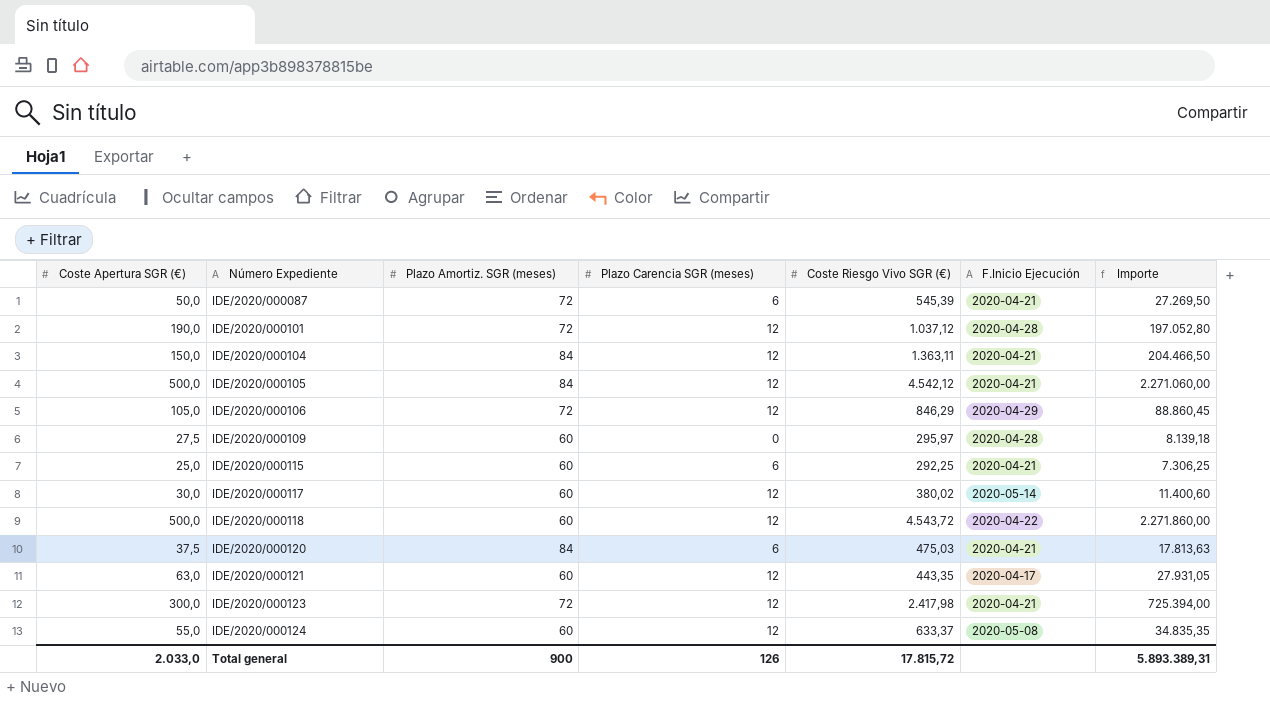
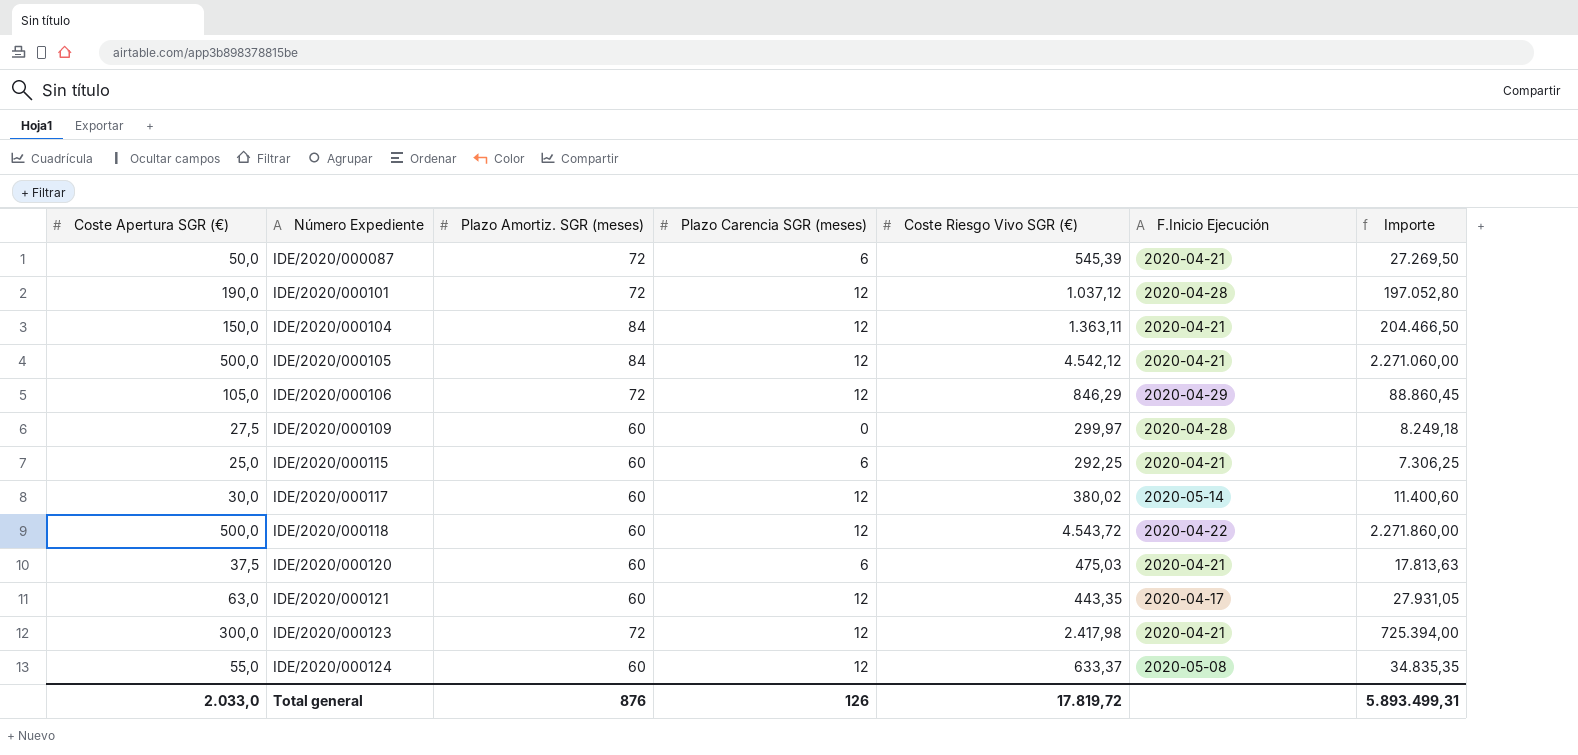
IDE/2020/000109 | Coste Riesgo Vivo SGR (€): 295,97 -> 299,97
IDE/2020/000109 | Importe: 8.139,18 -> 8.249,18
IDE/2020/000120 | Plazo Amortiz. SGR (meses): 84 -> 60
Total general | Plazo Amortiz. SGR (meses): 900 -> 876
Total general | Coste Riesgo Vivo SGR (€): 17.815,72 -> 17.819,72
Total general | Importe: 5.893.389,31 -> 5.893.499,31

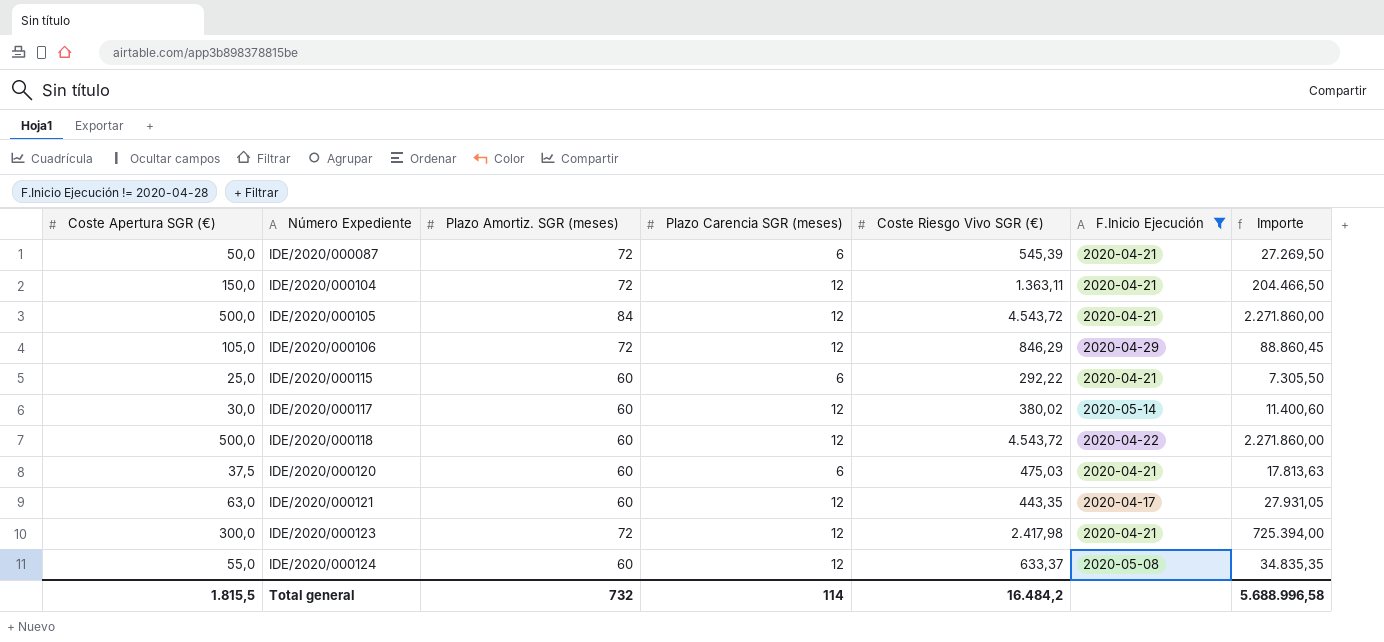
filter: none -> F.Inicio Ejecución != 2020-04-28
IDE/2020/000104 | Plazo Amortiz. SGR (meses): 84 -> 72
IDE/2020/000105 | Coste Riesgo Vivo SGR (€): 4.542,12 -> 4.543,72
IDE/2020/000105 | Importe: 2.271.060,00 -> 2.271.860,00
IDE/2020/000115 | Coste Riesgo Vivo SGR (€): 292,25 -> 292,22
IDE/2020/000115 | Importe: 7.306,25 -> 7.305,50
Total general | Coste Apertura SGR (€): 2.033,0 -> 1.815,5
Total general | Plazo Amortiz. SGR (meses): 876 -> 732
Total general | Plazo Carencia SGR (meses): 126 -> 114
Total general | Coste Riesgo Vivo SGR (€): 17.819,72 -> 16.484,2
Total general | Importe: 5.893.499,31 -> 5.688.996,58

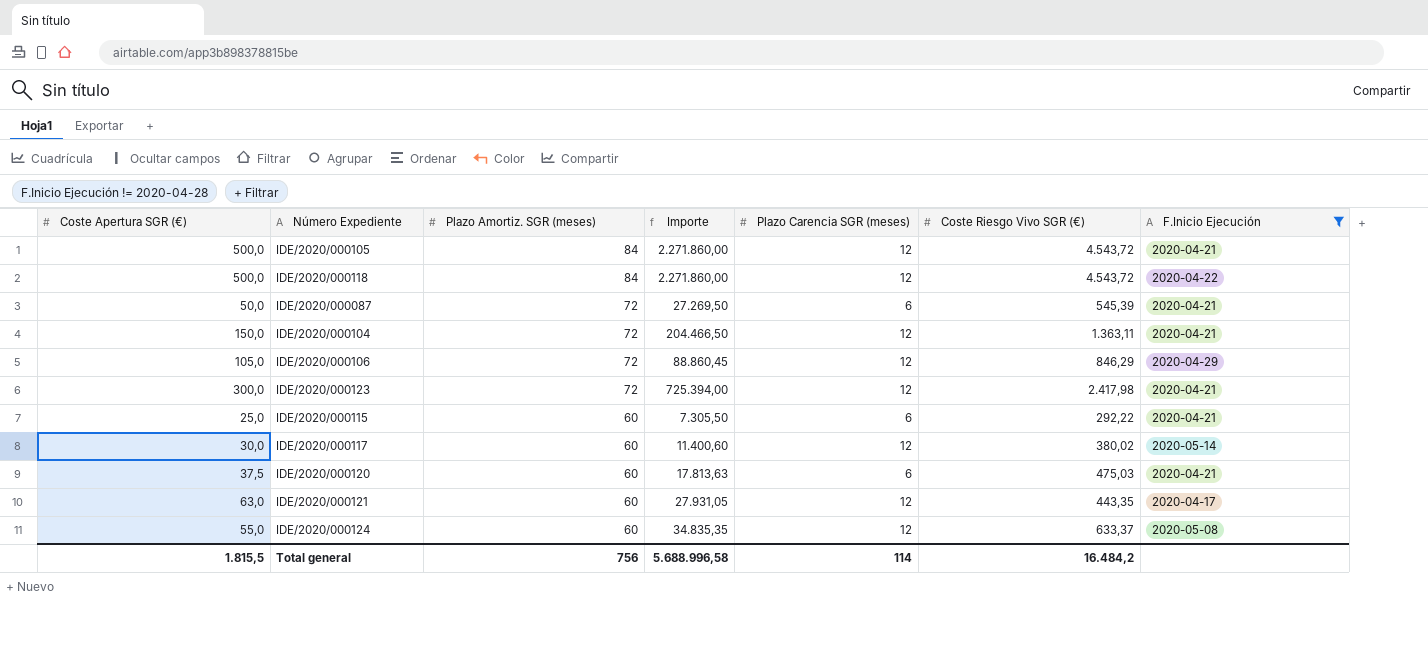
row order: Número Expediente ascending -> Plazo Amortiz. SGR (meses) descending
column Importe | position: 7 -> 4
IDE/2020/000118 | Plazo Amortiz. SGR (meses): 60 -> 84
Total general | Plazo Amortiz. SGR (meses): 732 -> 756

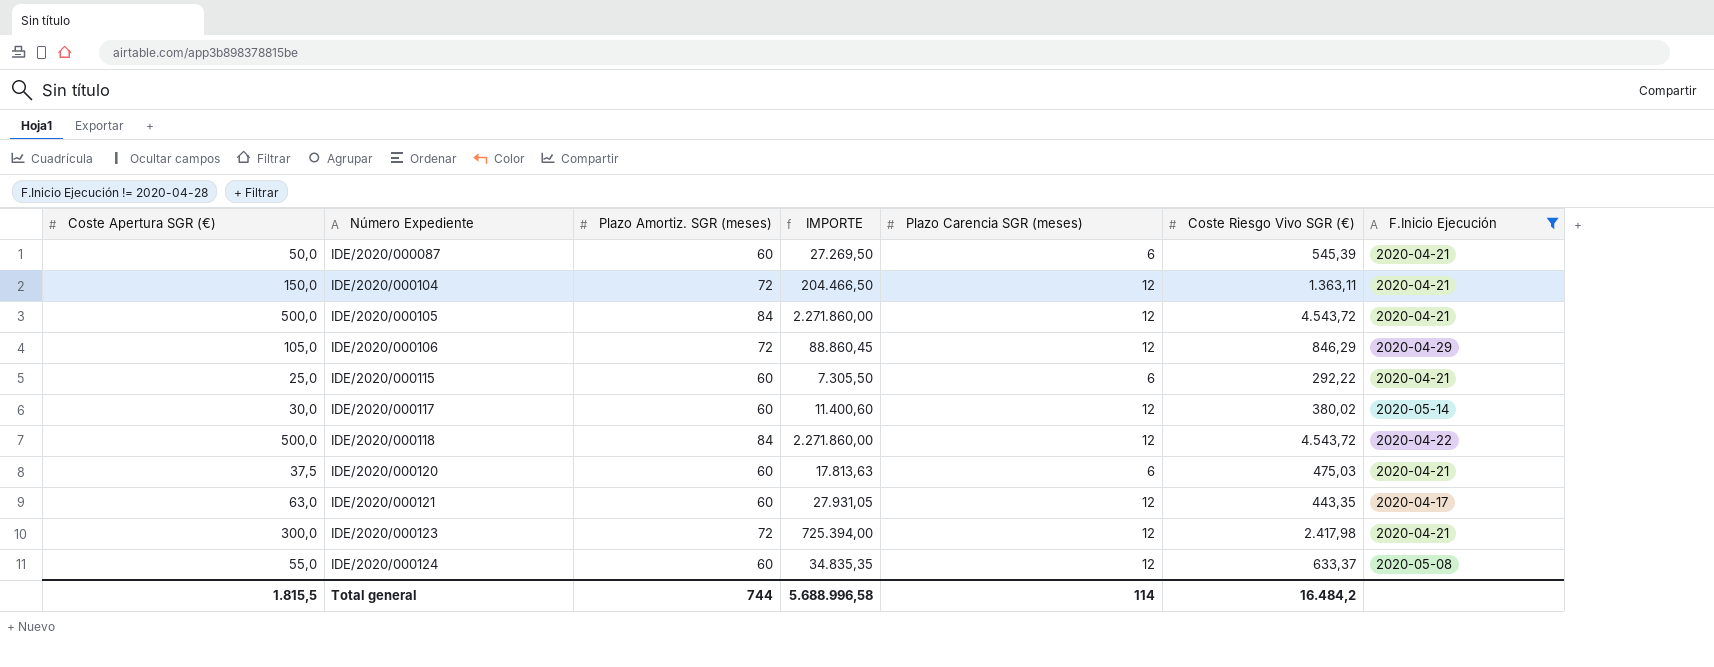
row order: Plazo Amortiz. SGR (meses) descending -> Número Expediente ascending
column name: Importe -> IMPORTE
IDE/2020/000087 | Plazo Amortiz. SGR (meses): 72 -> 60
Total general | Plazo Amortiz. SGR (meses): 756 -> 744

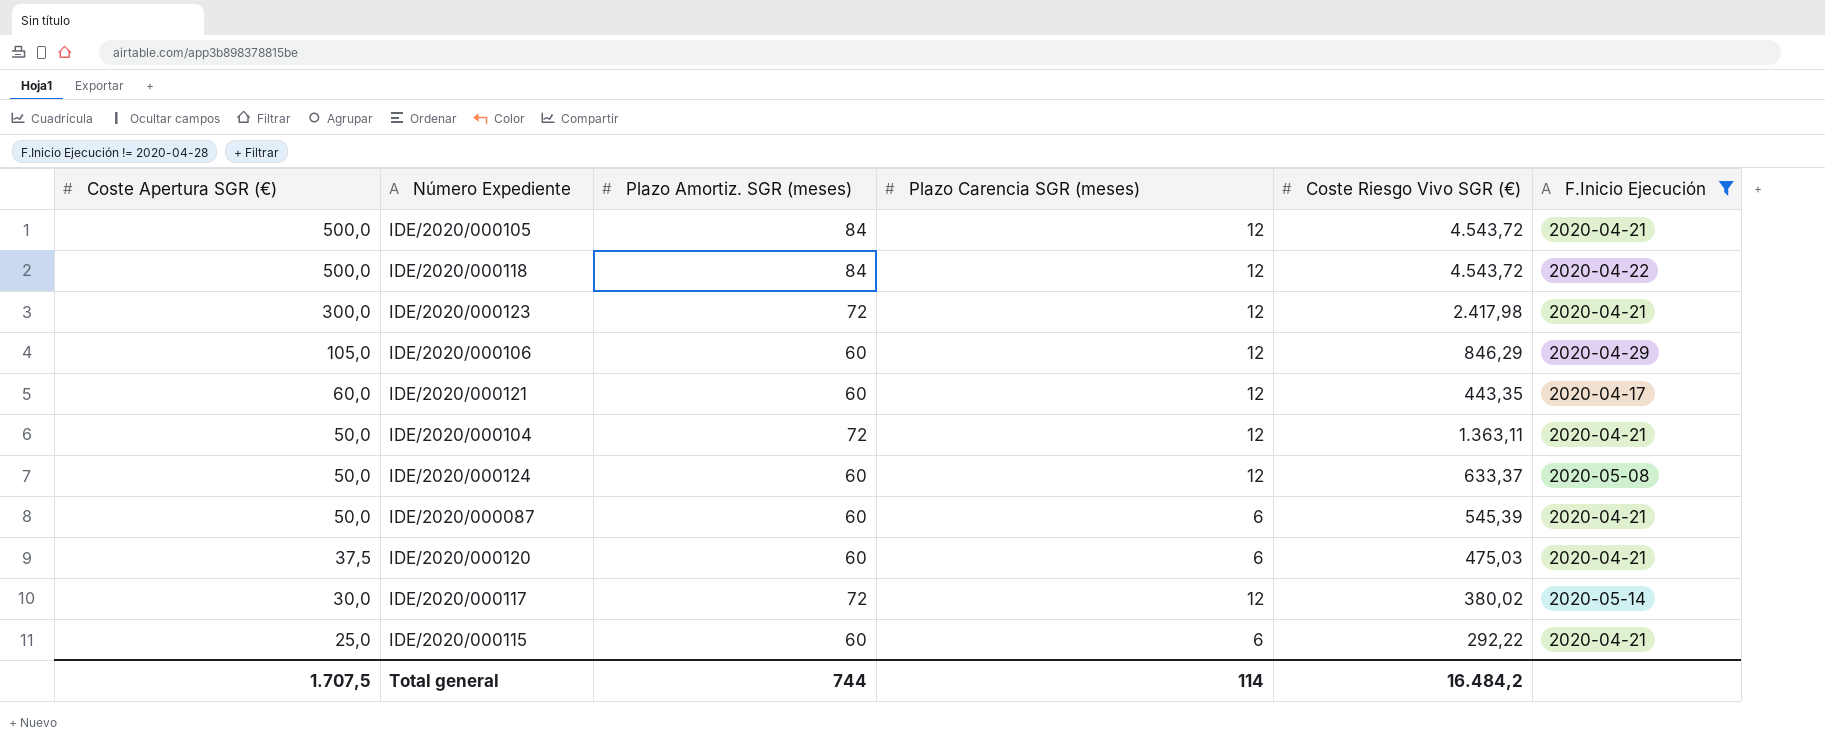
row order: Número Expediente ascending -> Coste Apertura SGR (€) descending
column IMPORTE | formula: [Coste Apertura SGR (€)] * [Coste Riesgo Vivo SGR (€)] -> none
IDE/2020/000106 | Plazo Amortiz. SGR (meses): 72 -> 60
IDE/2020/000121 | Coste Apertura SGR (€): 63,0 -> 60,0
IDE/2020/000104 | Coste Apertura SGR (€): 150,0 -> 50,0
IDE/2020/000124 | Coste Apertura SGR (€): 55,0 -> 50,0
IDE/2020/000117 | Plazo Amortiz. SGR (meses): 60 -> 72
Total general | Coste Apertura SGR (€): 1.815,5 -> 1.707,5

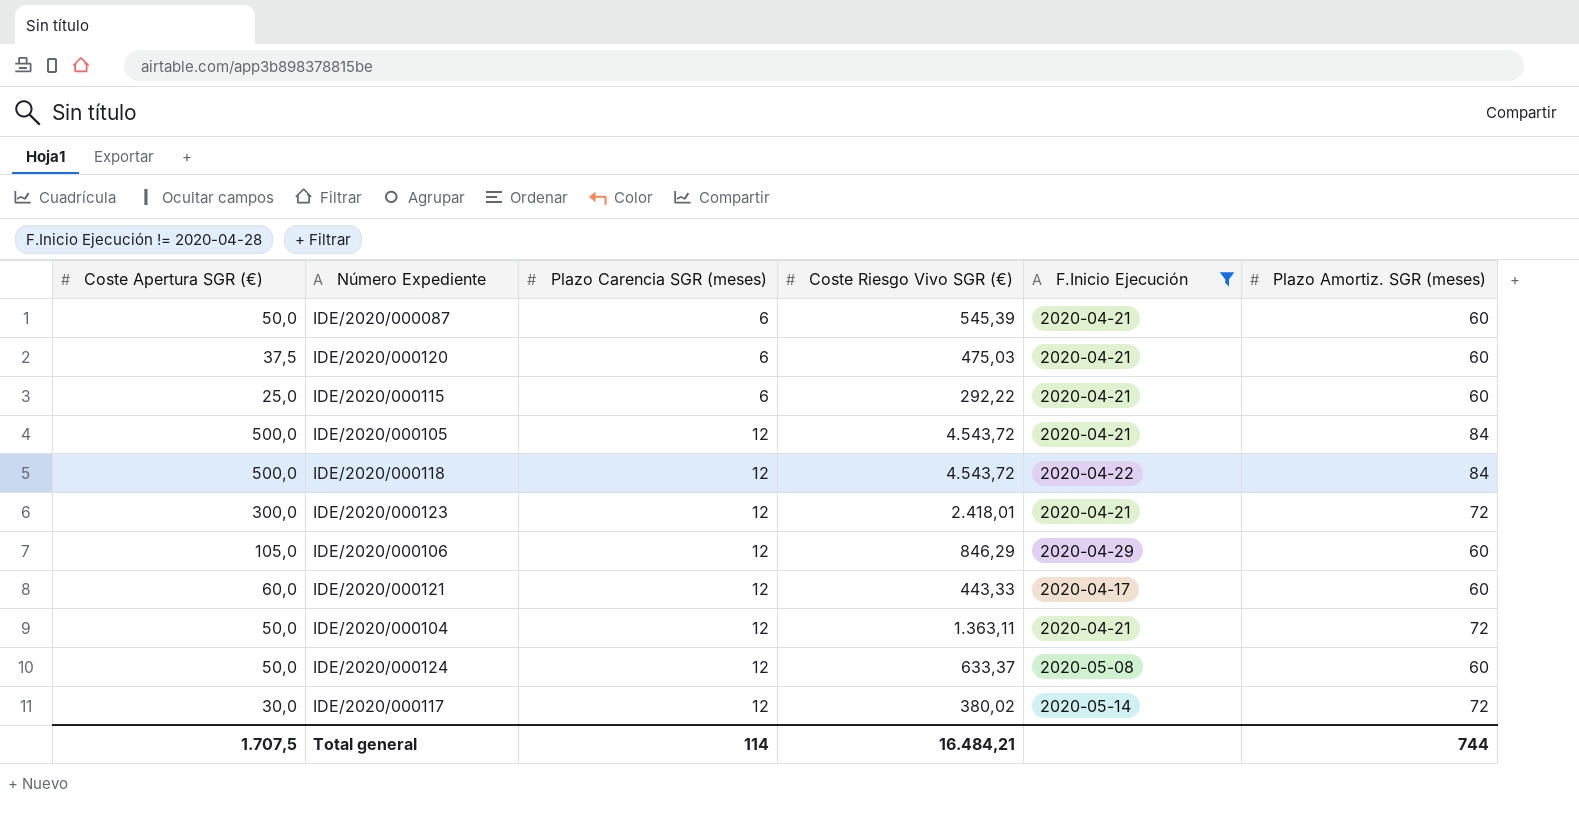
row order: Coste Apertura SGR (€) descending -> Plazo Carencia SGR (meses) ascending
column Plazo Amortiz. SGR (meses) | position: 3 -> 6
IDE/2020/000123 | Coste Riesgo Vivo SGR (€): 2.417,98 -> 2.418,01
IDE/2020/000121 | Coste Riesgo Vivo SGR (€): 443,35 -> 443,33
Total general | Coste Riesgo Vivo SGR (€): 16.484,2 -> 16.484,21

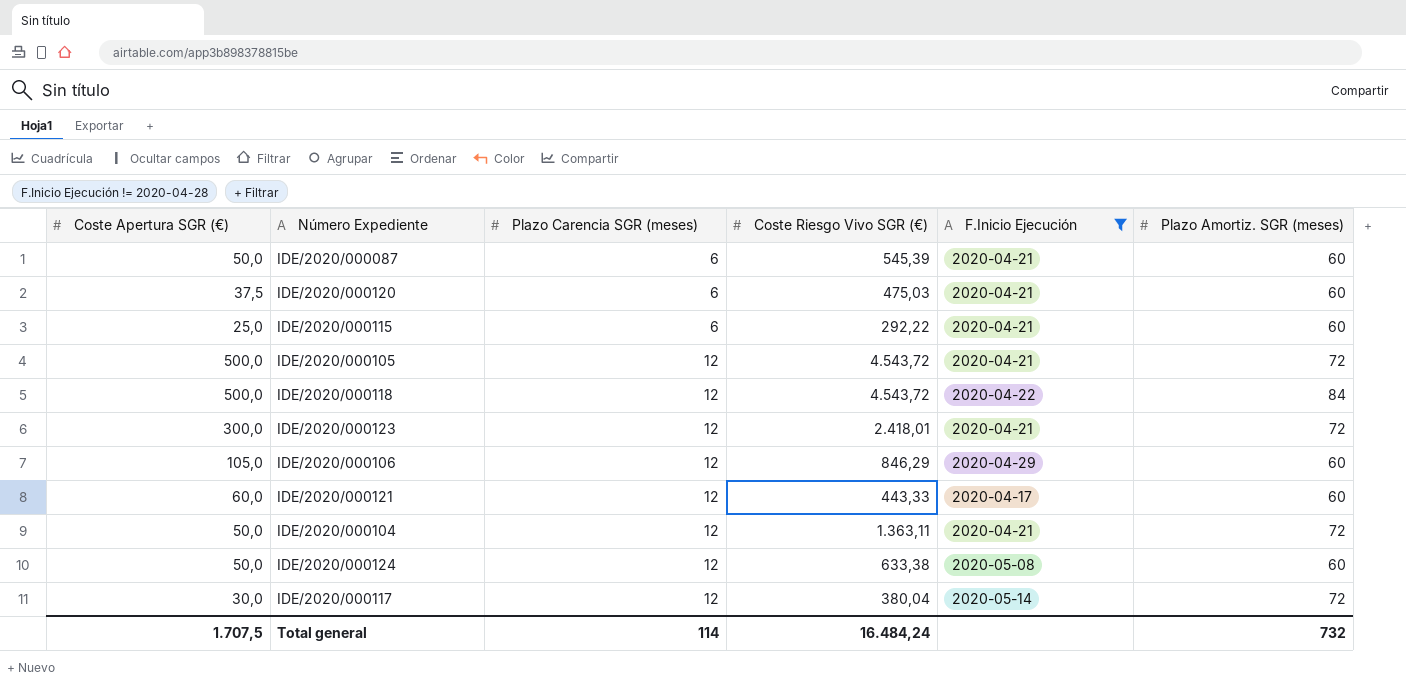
IDE/2020/000105 | Plazo Amortiz. SGR (meses): 84 -> 72
IDE/2020/000124 | Coste Riesgo Vivo SGR (€): 633,37 -> 633,38
IDE/2020/000117 | Coste Riesgo Vivo SGR (€): 380,02 -> 380,04
Total general | Coste Riesgo Vivo SGR (€): 16.484,21 -> 16.484,24
Total general | Plazo Amortiz. SGR (meses): 744 -> 732

